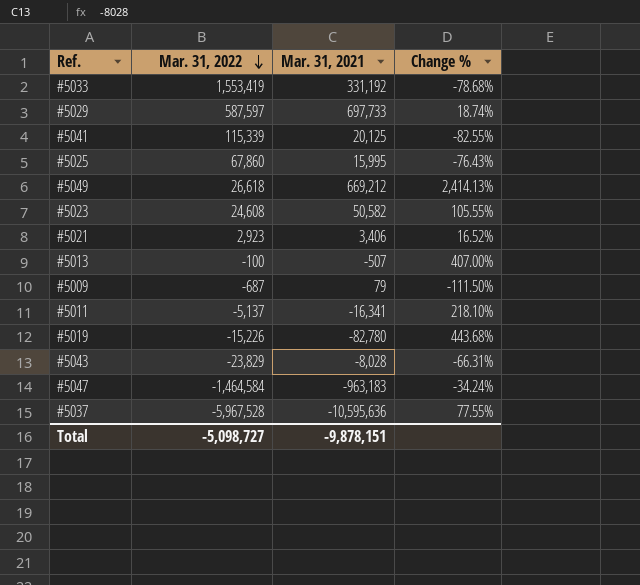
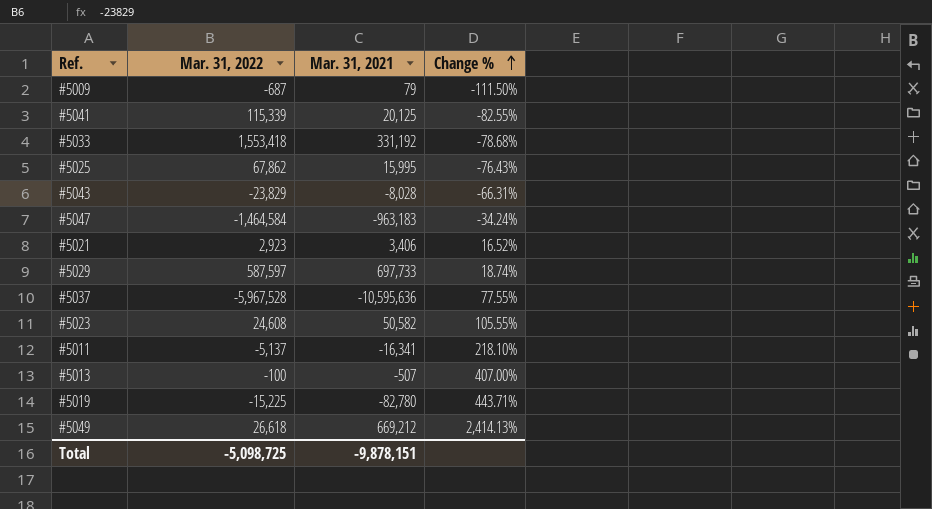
row order: Mar. 31, 2022 descending -> Change % ascending
#5033 | Mar. 31, 2022: 1,553,419 -> 1,553,418
#5025 | Mar. 31, 2022: 67,860 -> 67,862
#5019 | Mar. 31, 2022: -15,226 -> -15,225
#5019 | Change %: 443.68% -> 443.71%
Total | Mar. 31, 2022: -5,098,727 -> -5,098,725

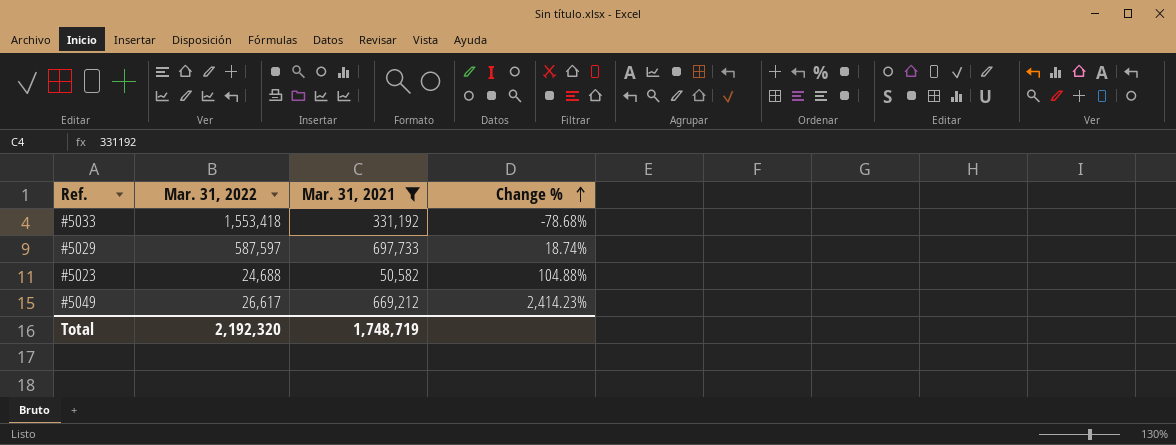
filter: none -> Mar. 31, 2021 >= 50,582
#5023 | Mar. 31, 2022: 24,608 -> 24,688
#5023 | Change %: 105.55% -> 104.88%
#5049 | Mar. 31, 2022: 26,618 -> 26,617
#5049 | Change %: 2,414.13% -> 2,414.23%
Total | Mar. 31, 2022: -5,098,725 -> 2,192,320
Total | Mar. 31, 2021: -9,878,151 -> 1,748,719

